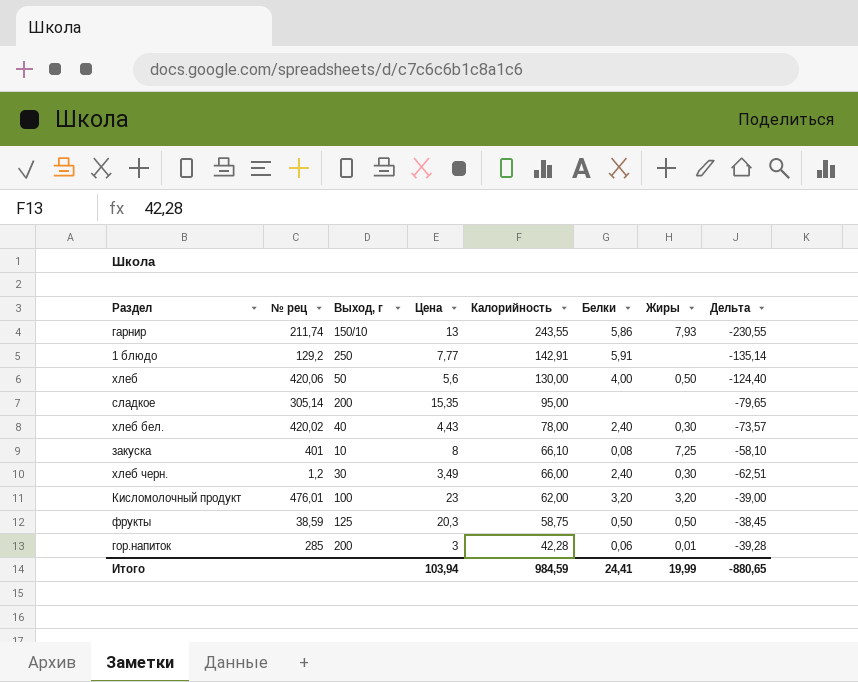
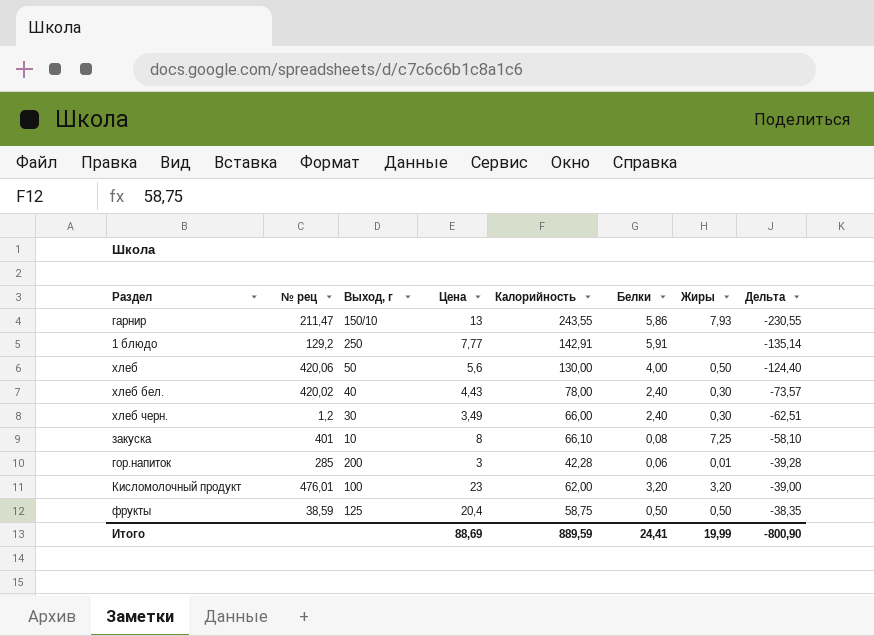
row order: Калорийность descending -> Дельта ascending
row сладкое: 305,14 | 200 | 15,35 | 95,00 | none | none | -79,65 -> none
гарнир | № рец: 211,74 -> 211,47
фрукты | Цена: 20,3 -> 20,4
фрукты | Дельта: -38,45 -> -38,35
Итого | Цена: 103,94 -> 88,69
Итого | Калорийность: 984,59 -> 889,59
Итого | Дельта: -880,65 -> -800,90

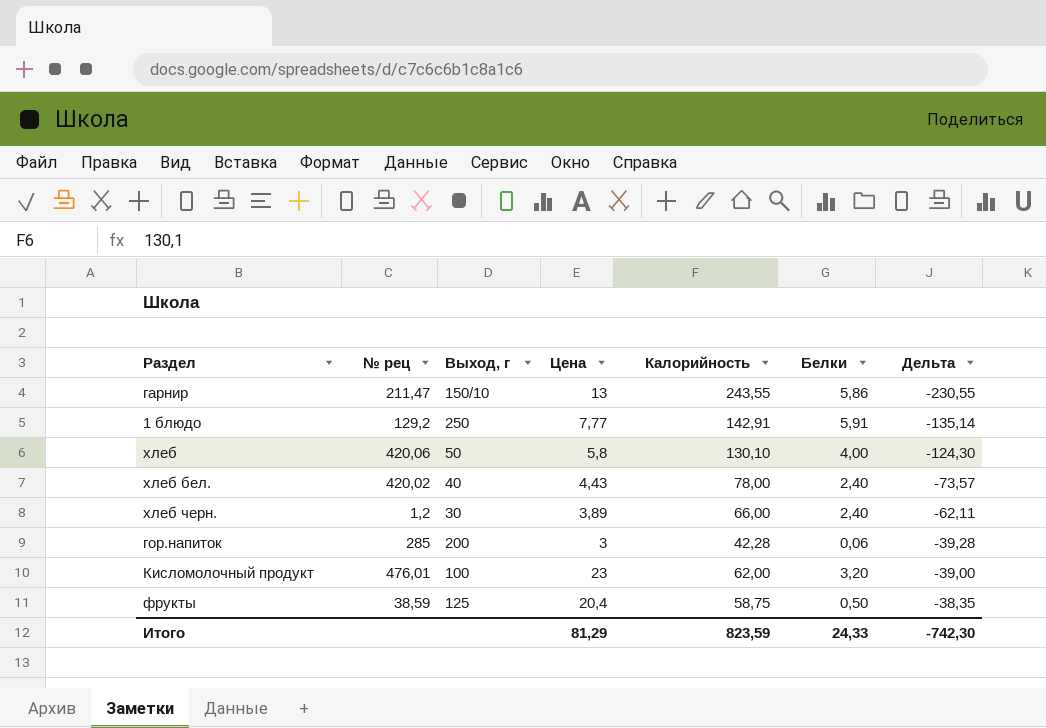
column Жиры | position: 7 -> none
row закуска: 401 | 10 | 8 | 66,10 | 0,08 | 7,25 | -58,10 -> none
хлеб | Цена: 5,6 -> 5,8
хлеб | Калорийность: 130,00 -> 130,10
хлеб | Дельта: -124,40 -> -124,30
хлеб черн. | Цена: 3,49 -> 3,89
хлеб черн. | Дельта: -62,51 -> -62,11
Итого | Цена: 88,69 -> 81,29
Итого | Калорийность: 889,59 -> 823,59
Итого | Белки: 24,41 -> 24,33
Итого | Дельта: -800,90 -> -742,30

